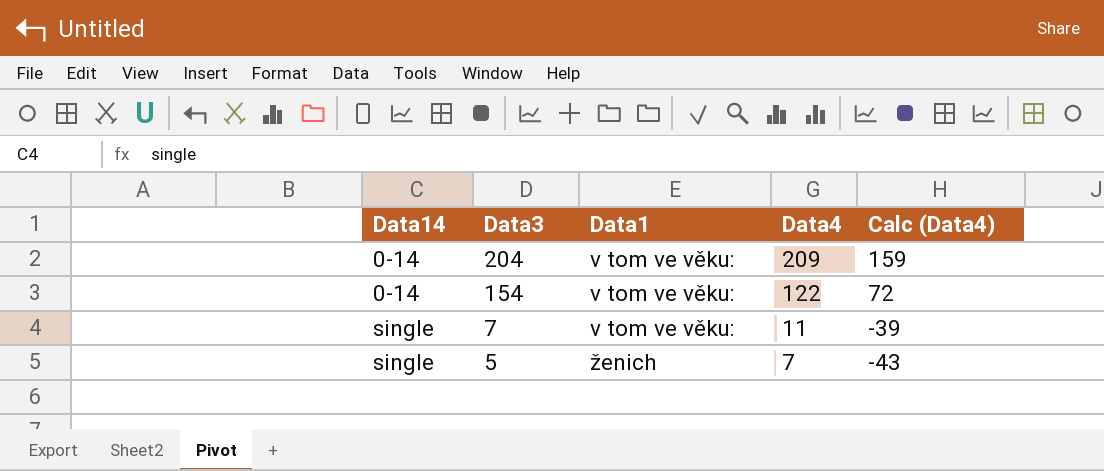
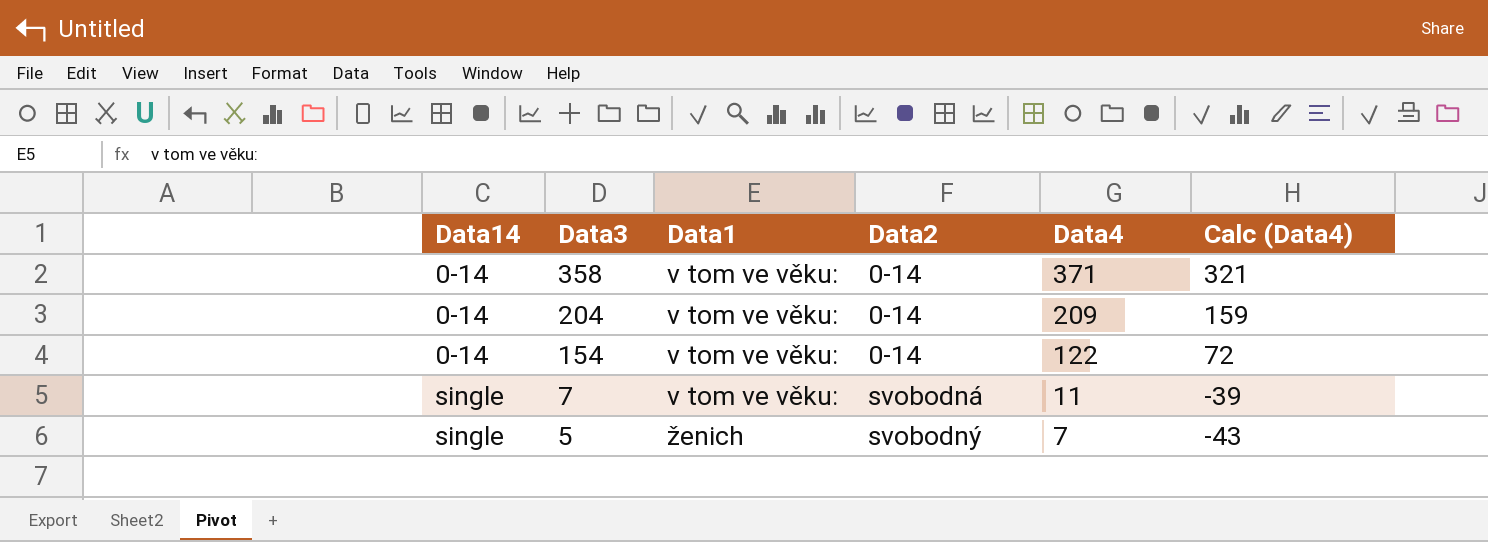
column Data2 | position: none -> 4
row 358: none -> 0-14 | v tom ve věku: | 0-14 | 371 | 321

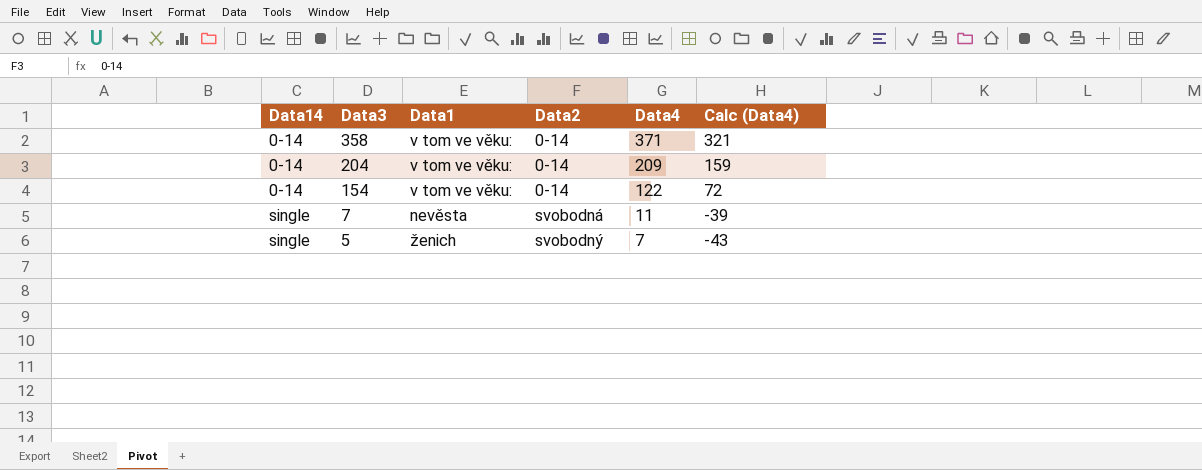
7 | Data1: v tom ve věku: -> nevěsta

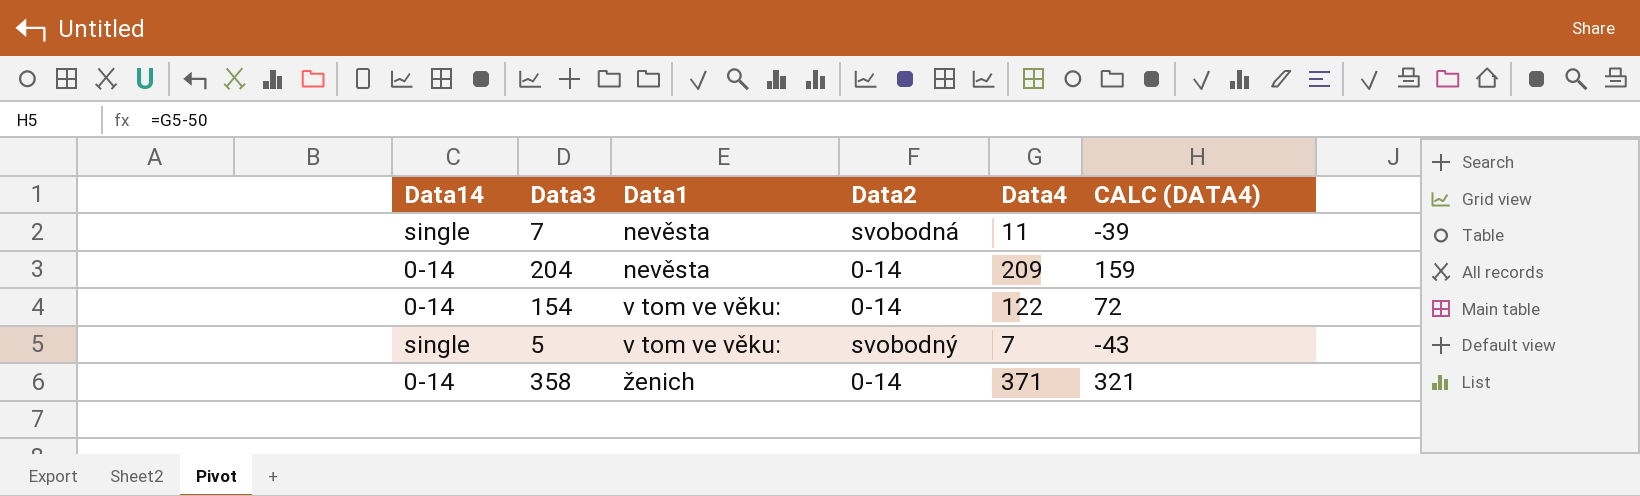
row order: Data14 ascending -> Data1 ascending
column name: Calc (Data4) -> CALC (DATA4)
204 | Data1: v tom ve věku: -> nevěsta
5 | Data1: ženich -> v tom ve věku:
358 | Data1: v tom ve věku: -> ženich

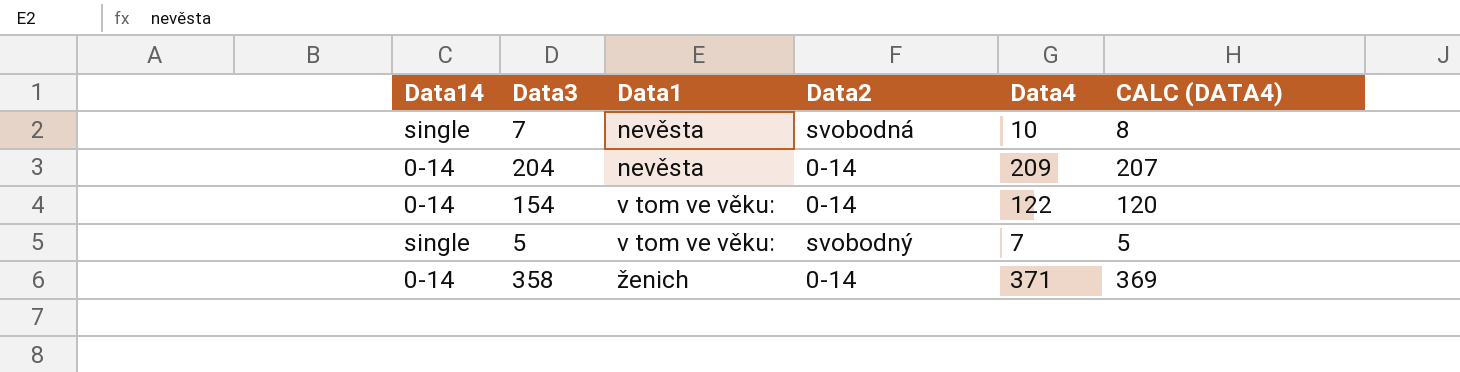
column CALC (DATA4) | formula: [Data4] - 50 -> [Data4] - 2
7 | Data4: 11 -> 10

